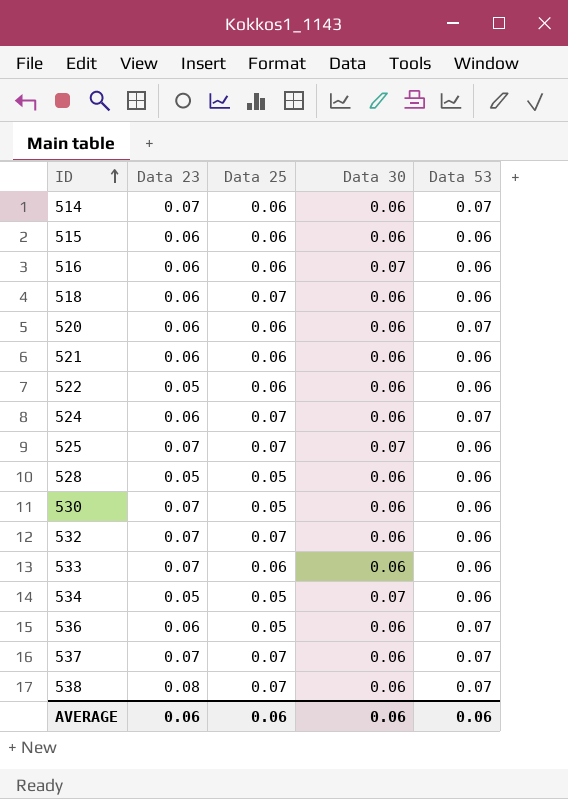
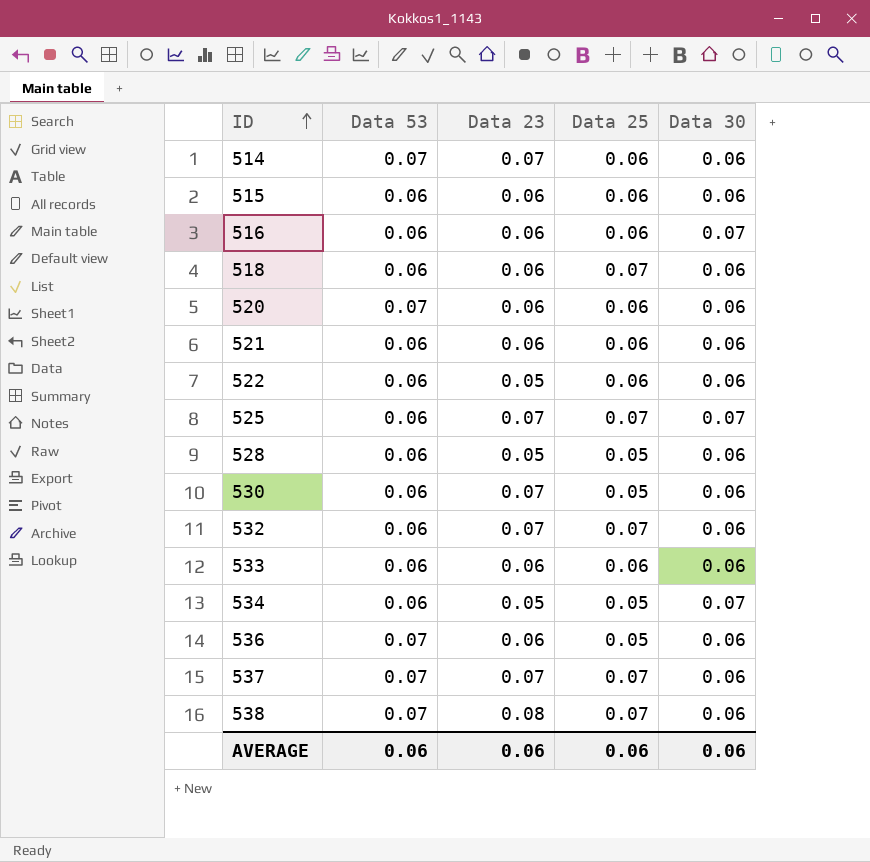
column Data 53 | position: 5 -> 2
row 524: 0.06 | 0.07 | 0.06 | 0.07 -> none
533 | Data 23: 0.07 -> 0.06

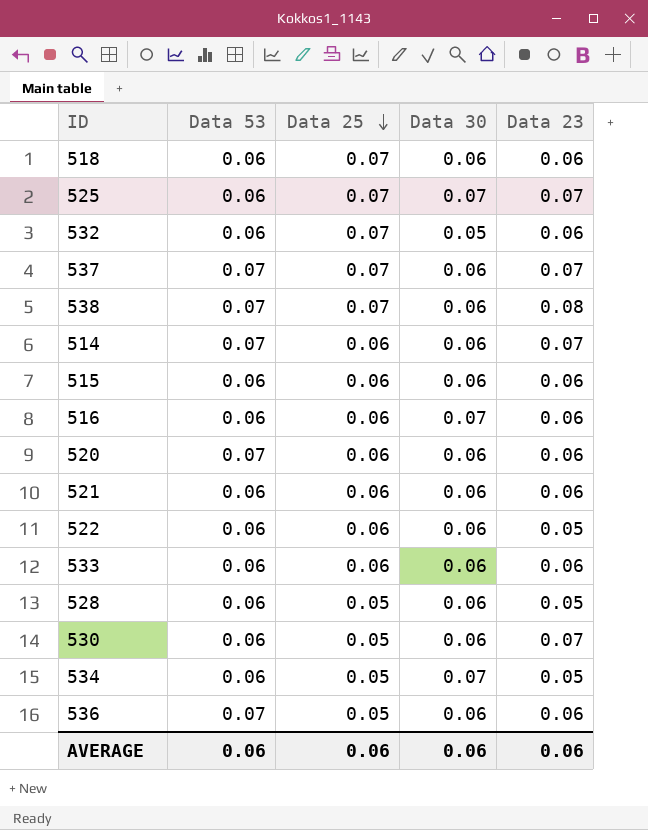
row order: ID ascending -> Data 25 descending
column Data 23 | position: 3 -> 5
532 | Data 30: 0.06 -> 0.05
532 | Data 23: 0.07 -> 0.06

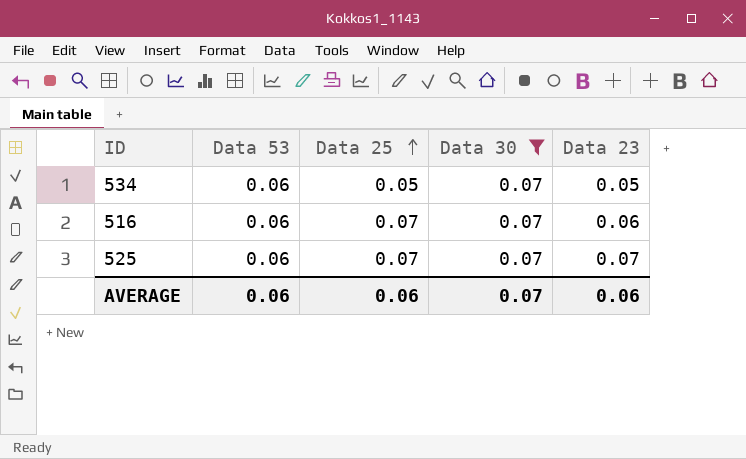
filter: none -> Data 30 = 0.07
row order: Data 25 descending -> Data 25 ascending
516 | Data 25: 0.06 -> 0.07
AVERAGE | Data 30: 0.06 -> 0.07

